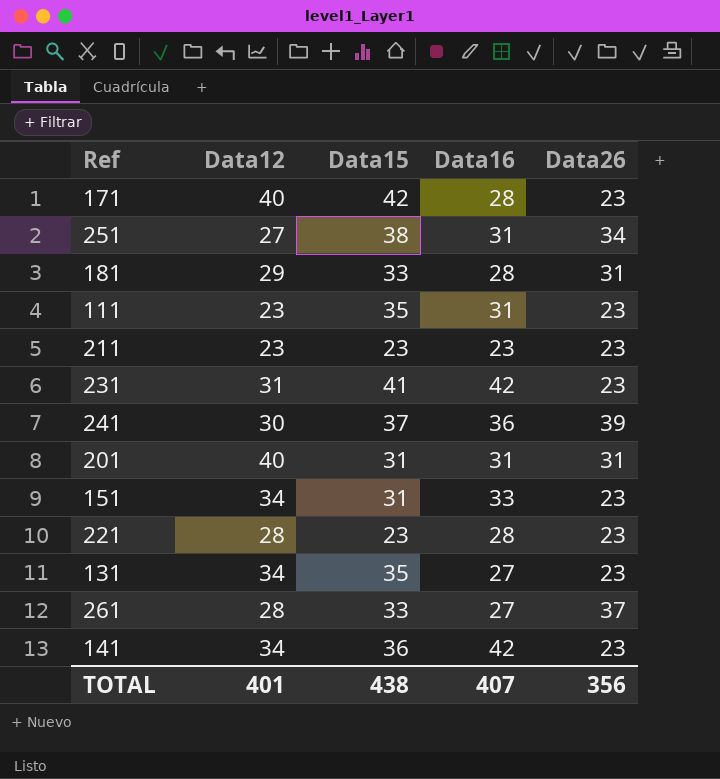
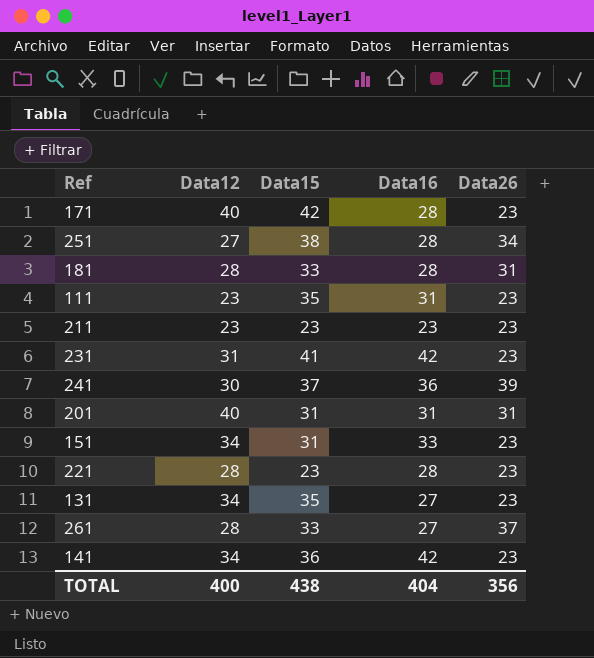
251 | Data16: 31 -> 28
181 | Data12: 29 -> 28
TOTAL | Data12: 401 -> 400
TOTAL | Data16: 407 -> 404

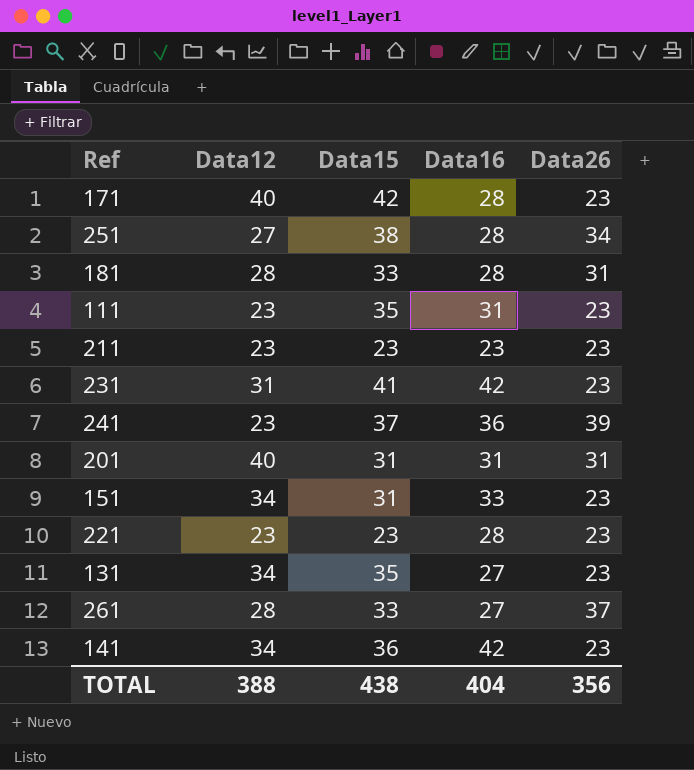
241 | Data12: 30 -> 23
221 | Data12: 28 -> 23
TOTAL | Data12: 400 -> 388

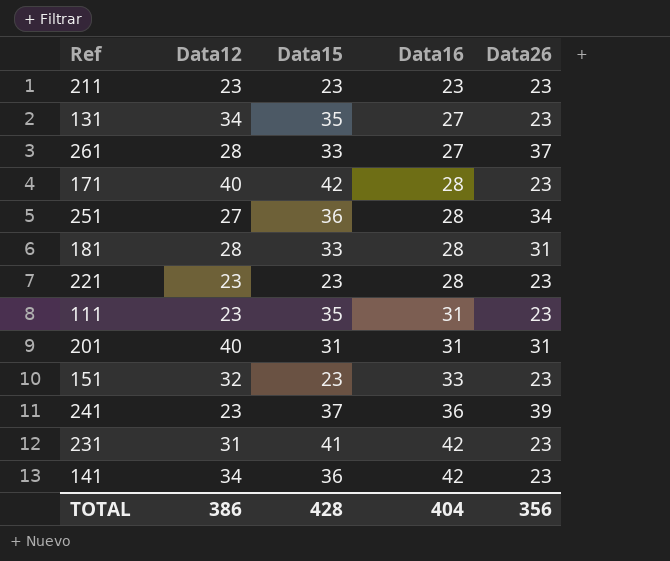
row order: none -> Data16 ascending
251 | Data15: 38 -> 36
151 | Data12: 34 -> 32
151 | Data15: 31 -> 23
TOTAL | Data12: 388 -> 386
TOTAL | Data15: 438 -> 428

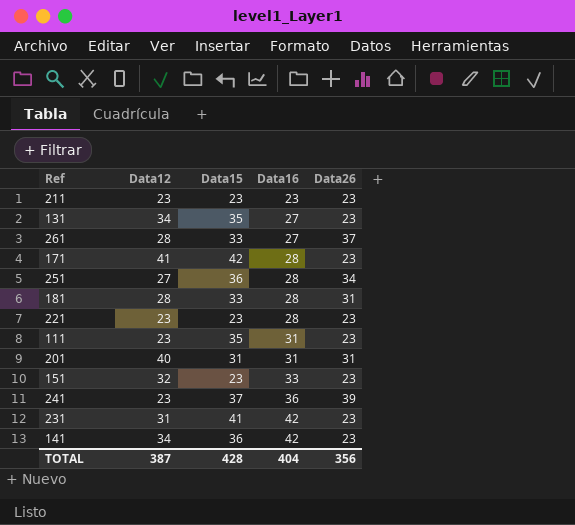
171 | Data12: 40 -> 41
TOTAL | Data12: 386 -> 387

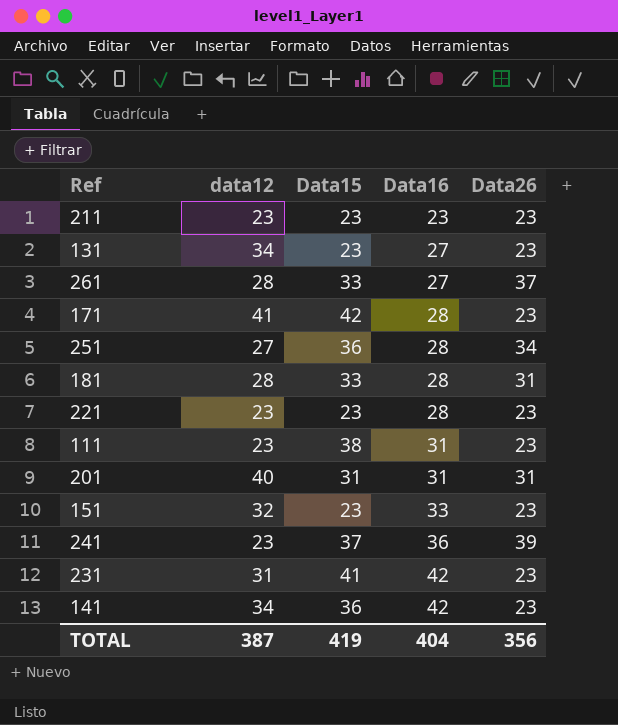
column name: Data12 -> data12
131 | Data15: 35 -> 23
111 | Data15: 35 -> 38
TOTAL | Data15: 428 -> 419

